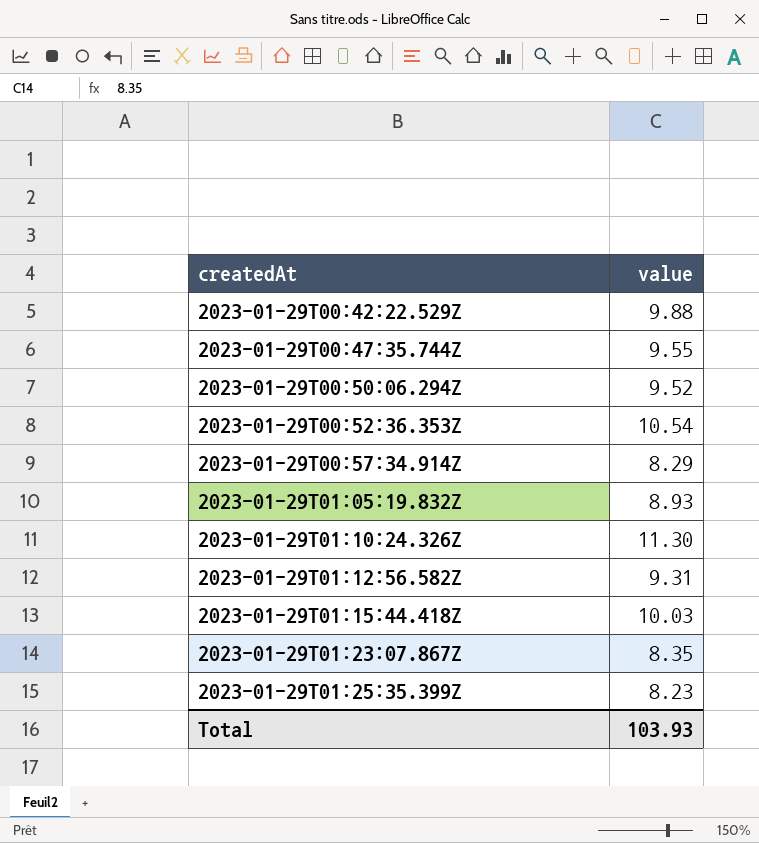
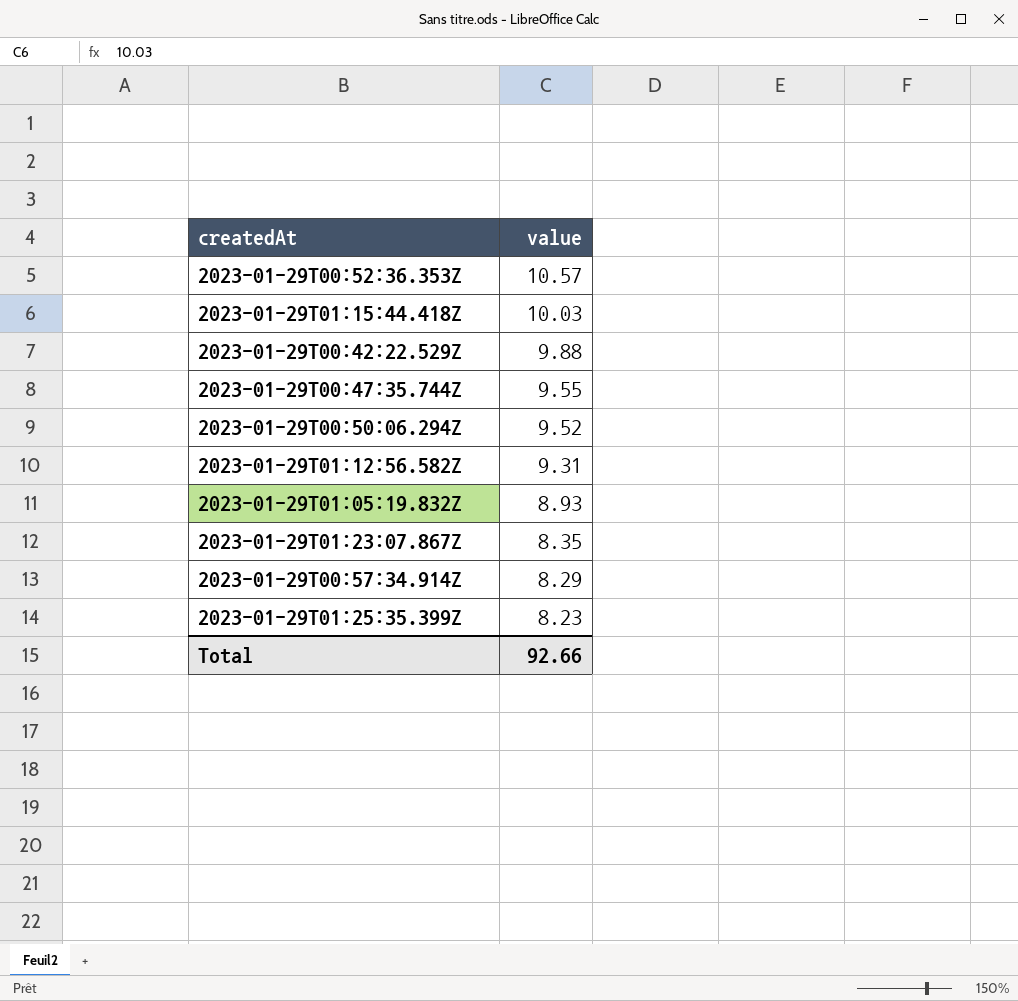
row order: createdAt ascending -> value descending
row 2023-01-29T01:10:24.326Z: 11.30 -> none
2023-01-29T00:52:36.353Z | value: 10.54 -> 10.57
Total | value: 103.93 -> 92.66

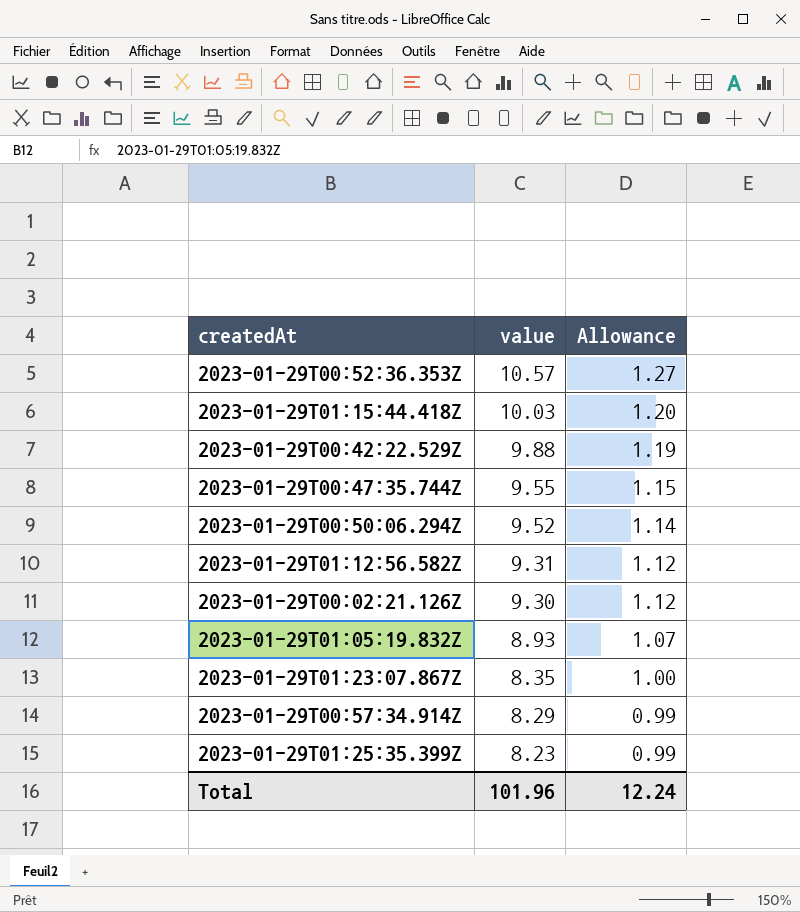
column Allowance | formula: none -> [value] * 0.12
row 2023-01-29T00:02:21.126Z: none -> 9.30 | 1.12
Total | value: 92.66 -> 101.96

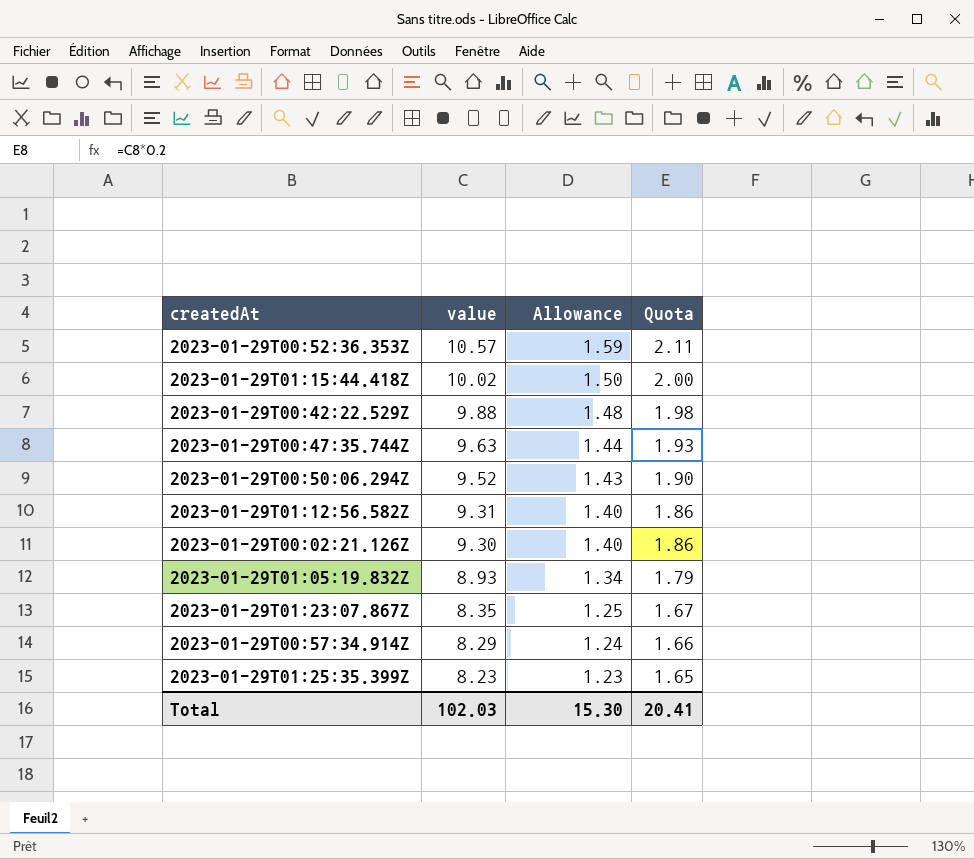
column Allowance | formula: [value] * 0.12 -> [value] * 0.15
column Quota | formula: none -> [value] * 0.2
2023-01-29T01:15:44.418Z | value: 10.03 -> 10.02
2023-01-29T00:47:35.744Z | value: 9.55 -> 9.63
Total | value: 101.96 -> 102.03
Total | Allowance: 12.24 -> 15.30

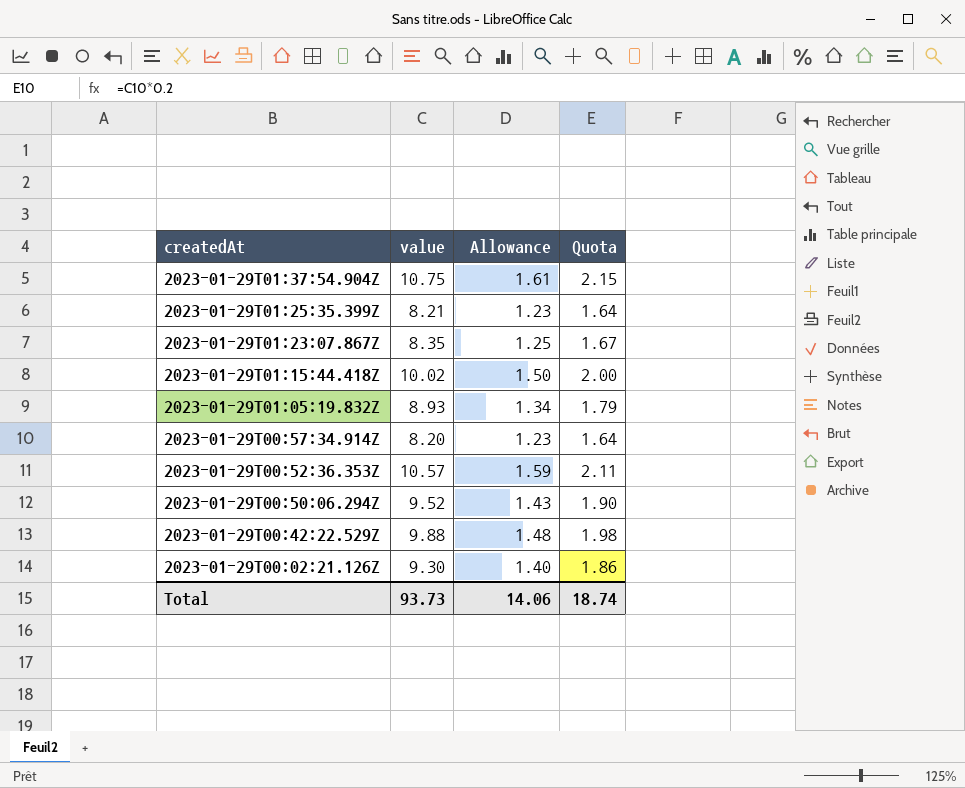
row order: value descending -> createdAt descending
row 2023-01-29T00:47:35.744Z: 9.63 | 1.44 | 1.93 -> none
row 2023-01-29T01:12:56.582Z: 9.31 | 1.40 | 1.86 -> none
row 2023-01-29T01:37:54.904Z: none -> 10.75 | 1.61 | 2.15
2023-01-29T01:25:35.399Z | value: 8.23 -> 8.21
2023-01-29T01:25:35.399Z | Quota: 1.65 -> 1.64
2023-01-29T00:57:34.914Z | value: 8.29 -> 8.20
2023-01-29T00:57:34.914Z | Allowance: 1.24 -> 1.23
2023-01-29T00:57:34.914Z | Quota: 1.66 -> 1.64
Total | value: 102.03 -> 93.73
Total | Allowance: 15.30 -> 14.06
Total | Quota: 20.41 -> 18.74

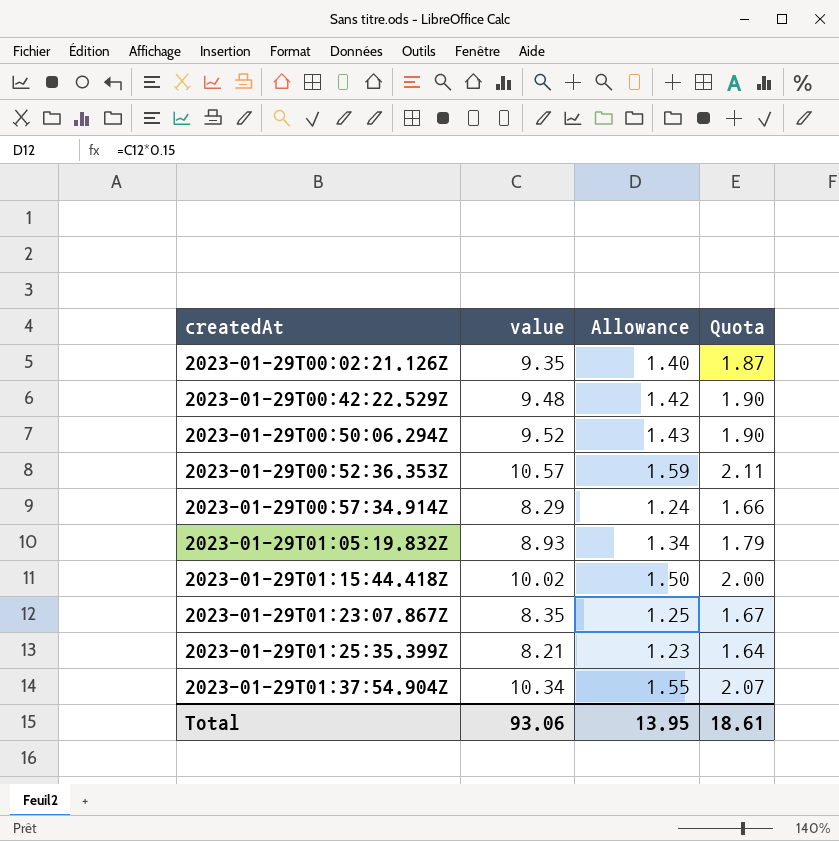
row order: createdAt descending -> createdAt ascending
2023-01-29T00:02:21.126Z | value: 9.30 -> 9.35
2023-01-29T00:02:21.126Z | Quota: 1.86 -> 1.87
2023-01-29T00:42:22.529Z | value: 9.88 -> 9.48
2023-01-29T00:42:22.529Z | Allowance: 1.48 -> 1.42
2023-01-29T00:42:22.529Z | Quota: 1.98 -> 1.90
2023-01-29T00:57:34.914Z | value: 8.20 -> 8.29
2023-01-29T00:57:34.914Z | Allowance: 1.23 -> 1.24
2023-01-29T00:57:34.914Z | Quota: 1.64 -> 1.66
2023-01-29T01:37:54.904Z | value: 10.75 -> 10.34
2023-01-29T01:37:54.904Z | Allowance: 1.61 -> 1.55
2023-01-29T01:37:54.904Z | Quota: 2.15 -> 2.07
Total | value: 93.73 -> 93.06
Total | Allowance: 14.06 -> 13.95
Total | Quota: 18.74 -> 18.61

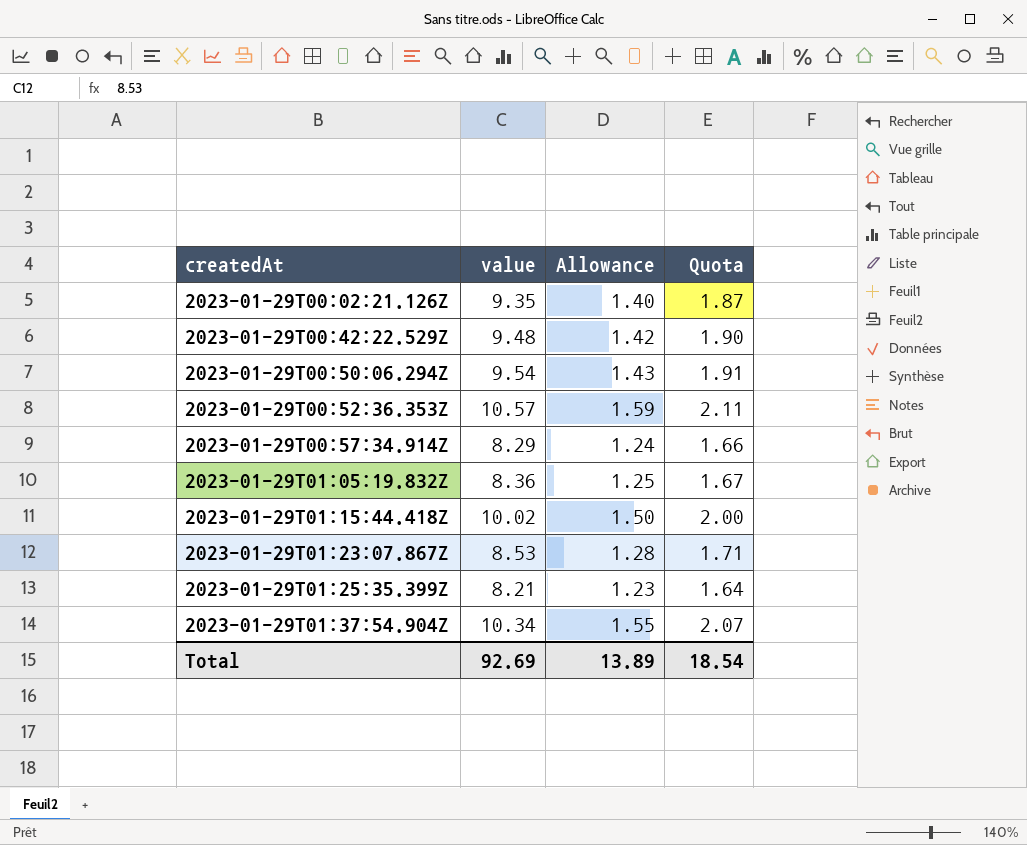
2023-01-29T00:50:06.294Z | value: 9.52 -> 9.54
2023-01-29T00:50:06.294Z | Quota: 1.90 -> 1.91
2023-01-29T01:05:19.832Z | value: 8.93 -> 8.36
2023-01-29T01:05:19.832Z | Allowance: 1.34 -> 1.25
2023-01-29T01:05:19.832Z | Quota: 1.79 -> 1.67
2023-01-29T01:23:07.867Z | value: 8.35 -> 8.53
2023-01-29T01:23:07.867Z | Allowance: 1.25 -> 1.28
2023-01-29T01:23:07.867Z | Quota: 1.67 -> 1.71
Total | value: 93.06 -> 92.69
Total | Allowance: 13.95 -> 13.89
Total | Quota: 18.61 -> 18.54

